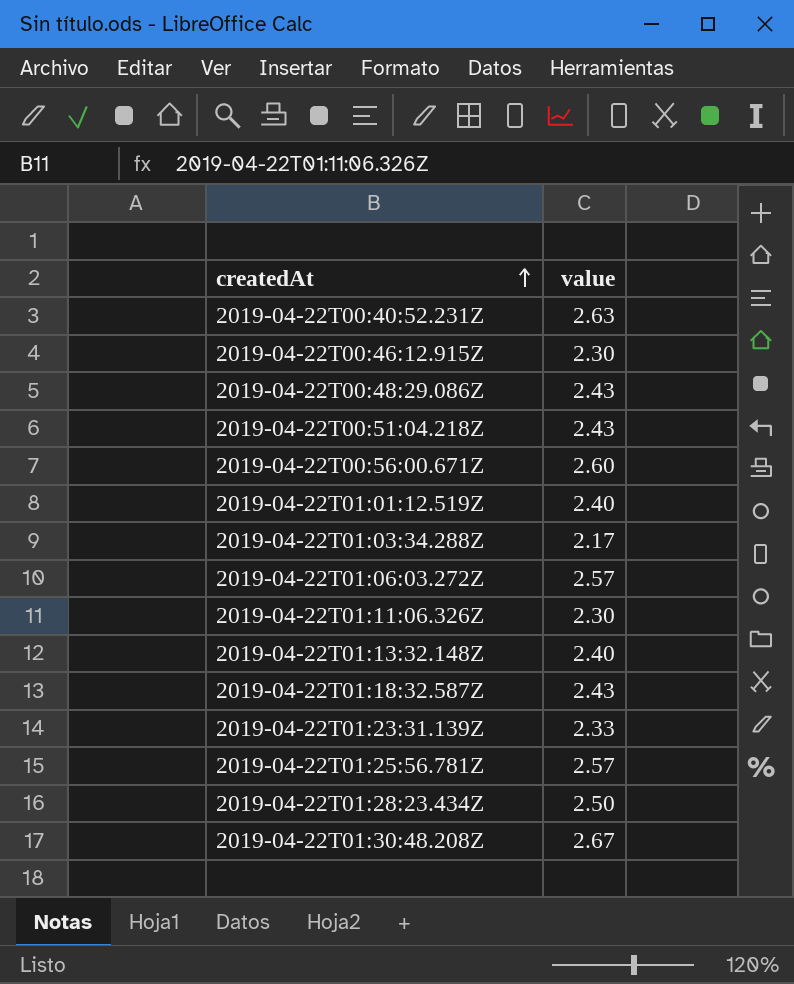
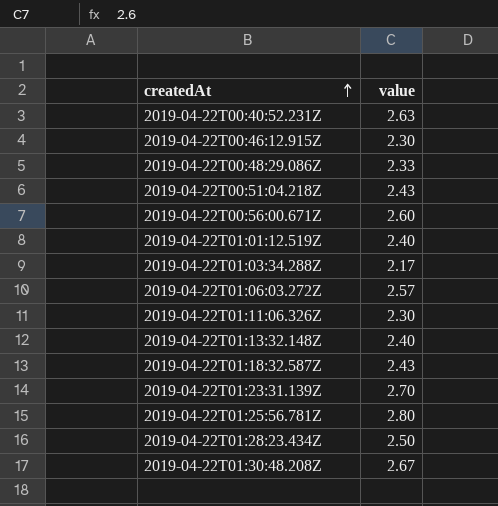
2019-04-22T00:48:29.086Z | value: 2.43 -> 2.33
2019-04-22T01:23:31.139Z | value: 2.33 -> 2.70
2019-04-22T01:25:56.781Z | value: 2.57 -> 2.80

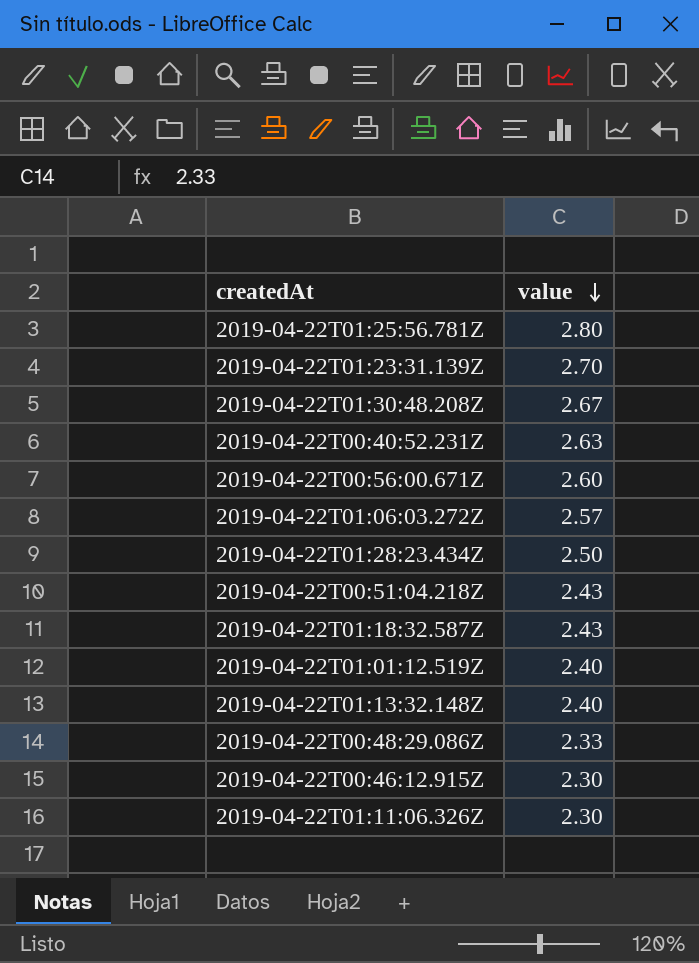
row order: createdAt ascending -> value descending
row 2019-04-22T01:03:34.288Z: 2.17 -> none

